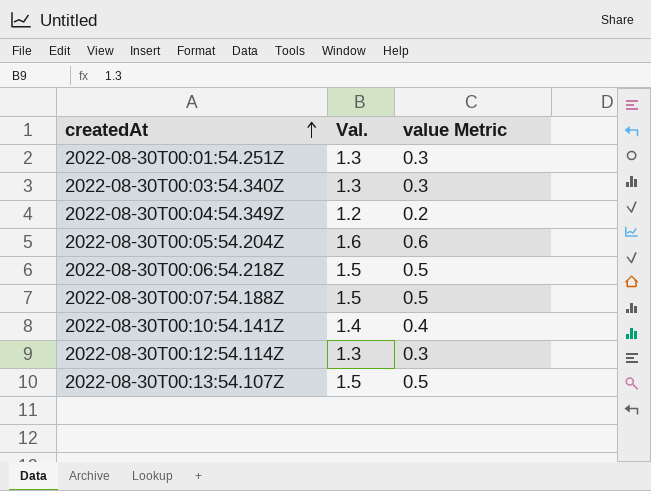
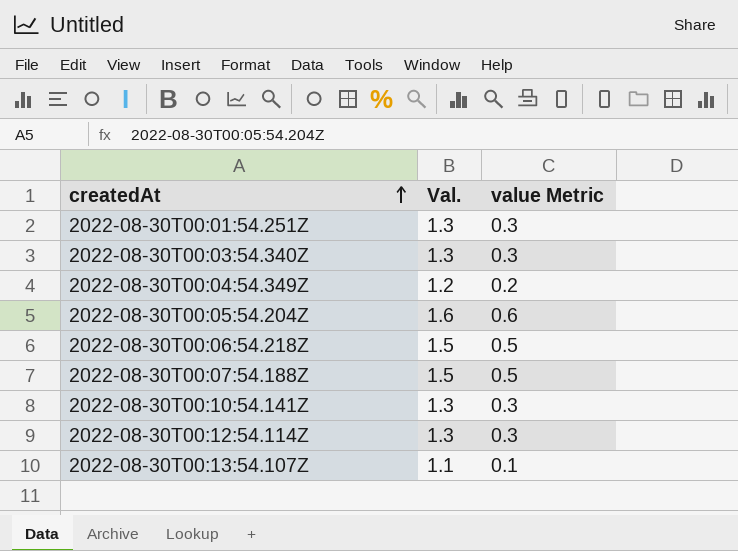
2022-08-30T00:10:54.141Z | Val.: 1.4 -> 1.3
2022-08-30T00:10:54.141Z | value Metric: 0.4 -> 0.3
2022-08-30T00:13:54.107Z | Val.: 1.5 -> 1.1
2022-08-30T00:13:54.107Z | value Metric: 0.5 -> 0.1

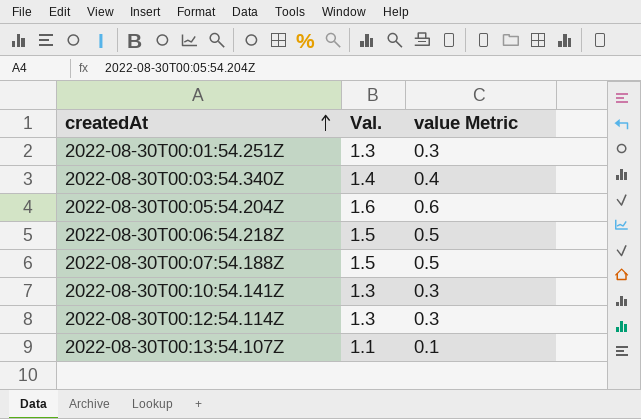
row 2022-08-30T00:04:54.349Z: 1.2 | 0.2 -> none
2022-08-30T00:03:54.340Z | Val.: 1.3 -> 1.4
2022-08-30T00:03:54.340Z | value Metric: 0.3 -> 0.4

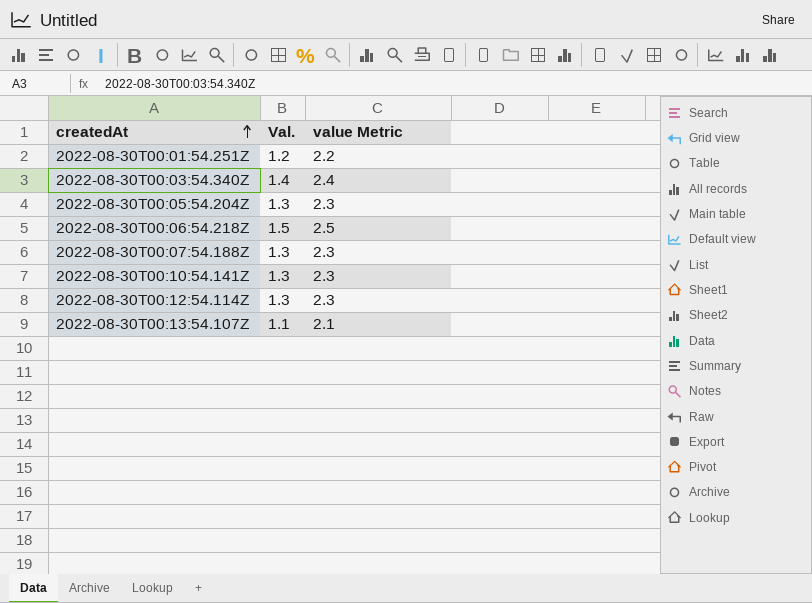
column value Metric | formula: [Val.] - 1 -> [Val.] + 1
2022-08-30T00:01:54.251Z | Val.: 1.3 -> 1.2
2022-08-30T00:05:54.204Z | Val.: 1.6 -> 1.3
2022-08-30T00:07:54.188Z | Val.: 1.5 -> 1.3

